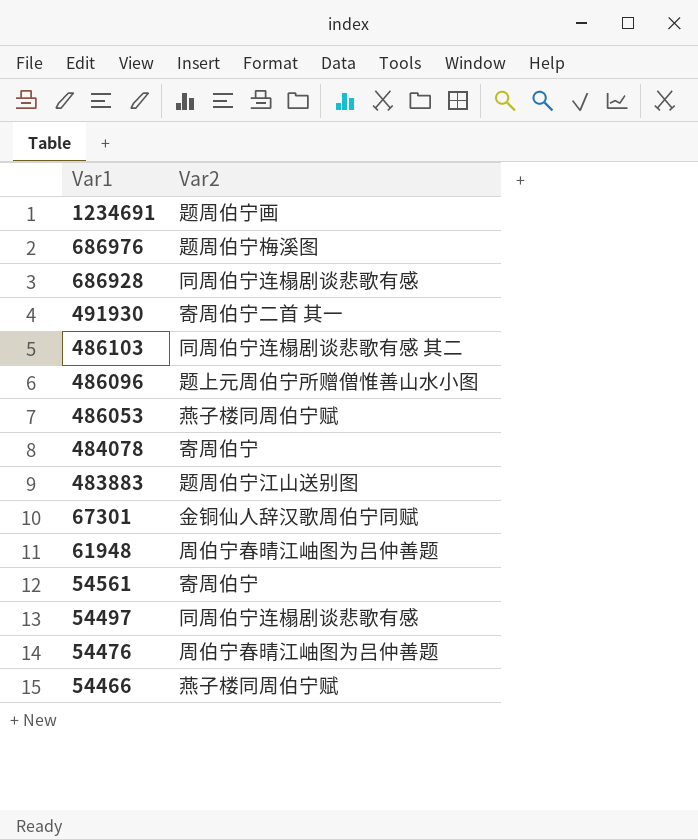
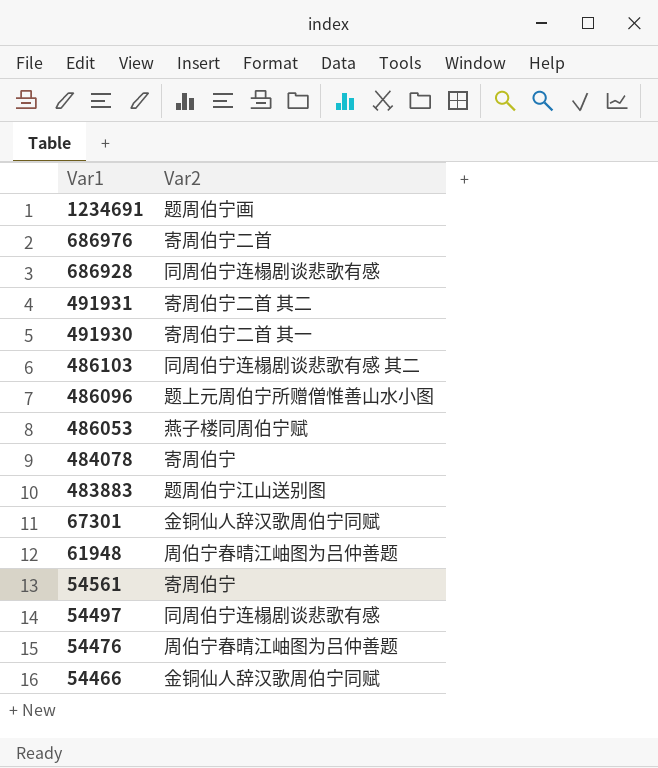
686976 | Var2: 题周伯宁梅溪图 -> 寄周伯宁二首
row 491931: none -> 寄周伯宁二首 其二
54466 | Var2: 燕子楼同周伯宁赋 -> 金铜仙人辞汉歌周伯宁同赋

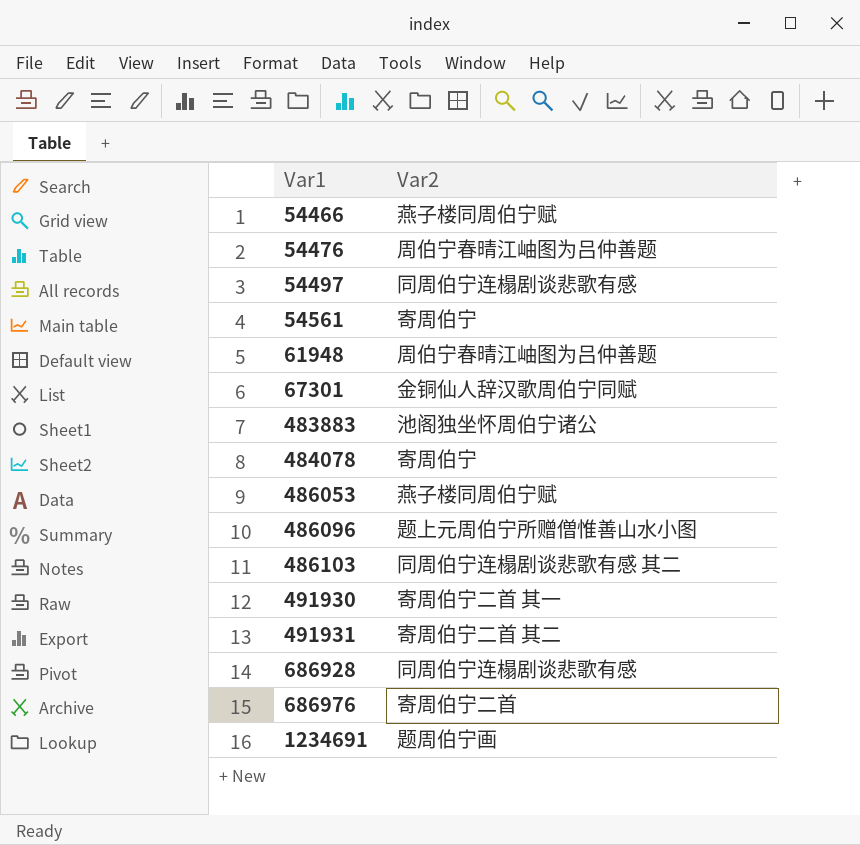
row order: Var1 descending -> Var1 ascending
54466 | Var2: 金铜仙人辞汉歌周伯宁同赋 -> 燕子楼同周伯宁赋
483883 | Var2: 题周伯宁江山送别图 -> 池阁独坐怀周伯宁诸公

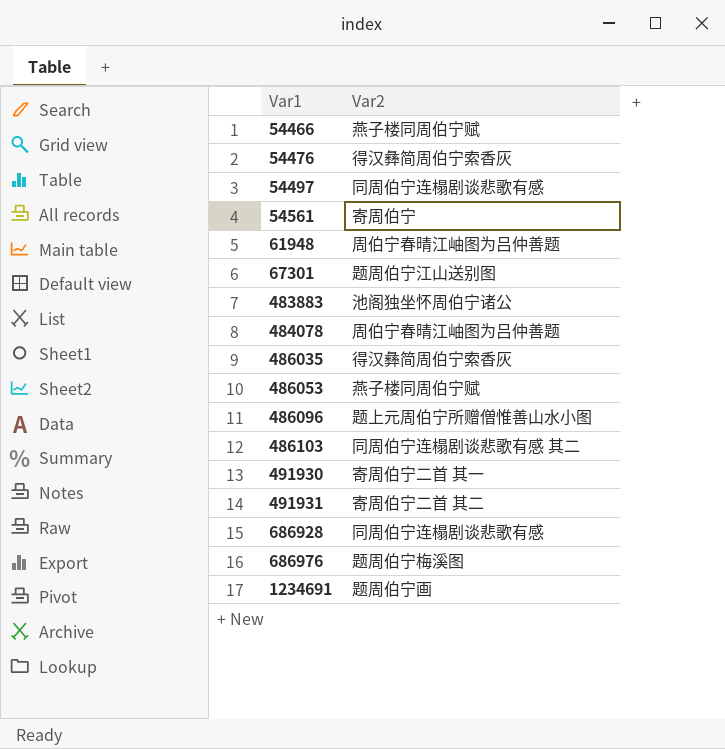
54476 | Var2: 周伯宁春晴江岫图为吕仲善题 -> 得汉彝简周伯宁索香灰
67301 | Var2: 金铜仙人辞汉歌周伯宁同赋 -> 题周伯宁江山送别图
484078 | Var2: 寄周伯宁 -> 周伯宁春晴江岫图为吕仲善题
row 486035: none -> 得汉彝简周伯宁索香灰
686976 | Var2: 寄周伯宁二首 -> 题周伯宁梅溪图

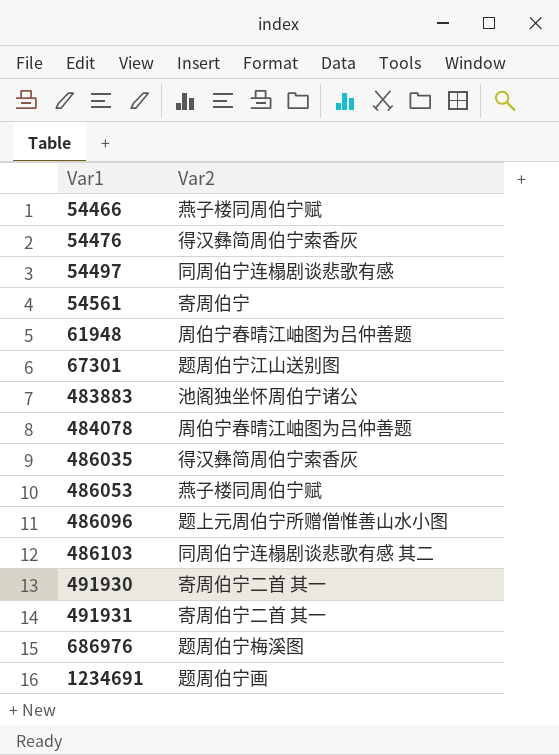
row 686928: 同周伯宁连榻剧谈悲歌有感 -> none
491931 | Var2: 寄周伯宁二首 其二 -> 寄周伯宁二首 其一

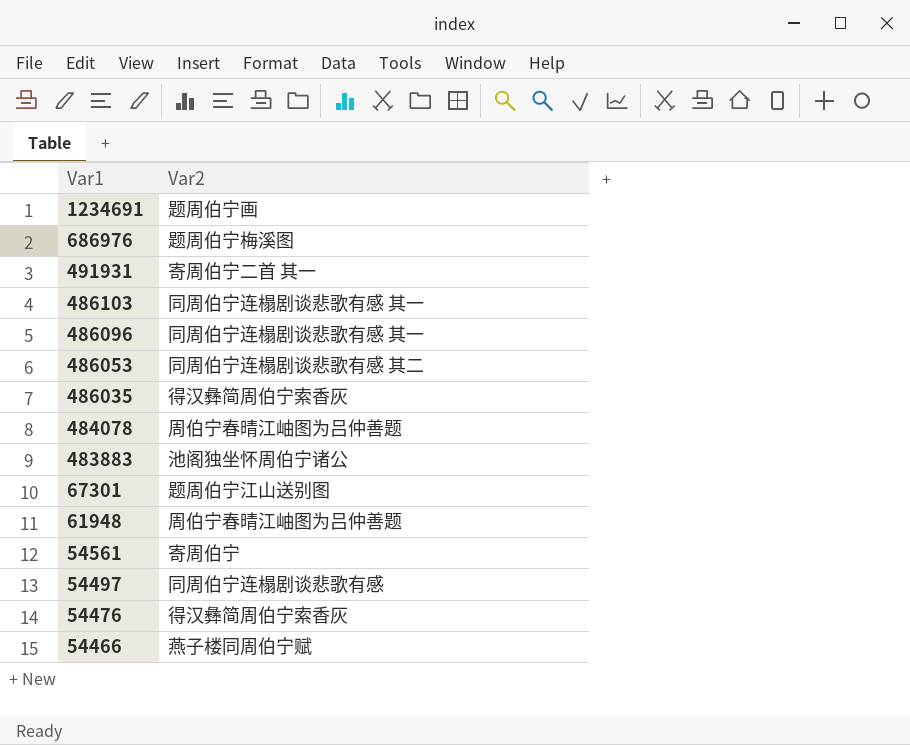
row order: Var1 ascending -> Var1 descending
row 491930: 寄周伯宁二首 其一 -> none
486103 | Var2: 同周伯宁连榻剧谈悲歌有感 其二 -> 同周伯宁连榻剧谈悲歌有感 其一
486096 | Var2: 题上元周伯宁所赠僧惟善山水小图 -> 同周伯宁连榻剧谈悲歌有感 其一
486053 | Var2: 燕子楼同周伯宁赋 -> 同周伯宁连榻剧谈悲歌有感 其二

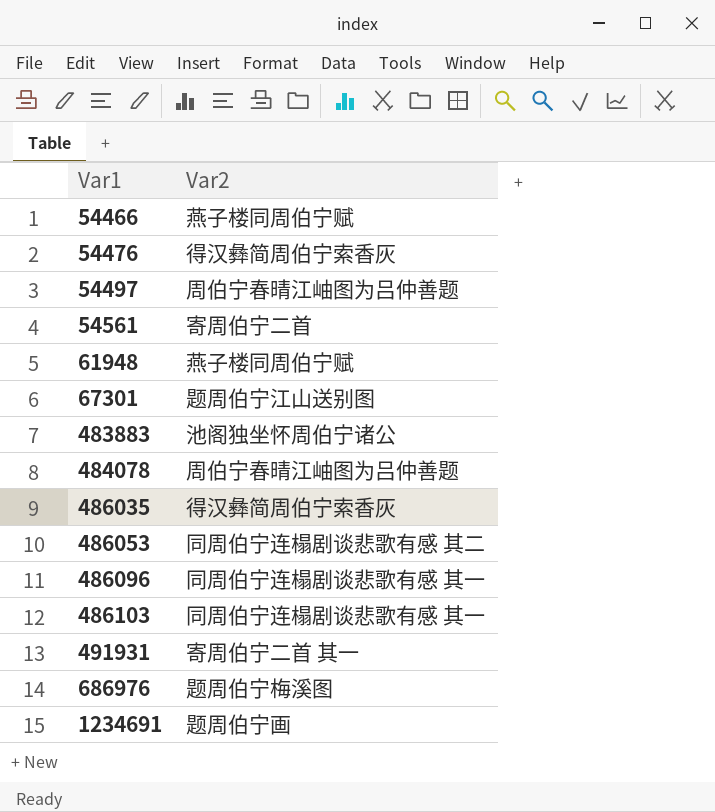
row order: Var1 descending -> Var1 ascending
54497 | Var2: 同周伯宁连榻剧谈悲歌有感 -> 周伯宁春晴江岫图为吕仲善题
54561 | Var2: 寄周伯宁 -> 寄周伯宁二首
61948 | Var2: 周伯宁春晴江岫图为吕仲善题 -> 燕子楼同周伯宁赋

